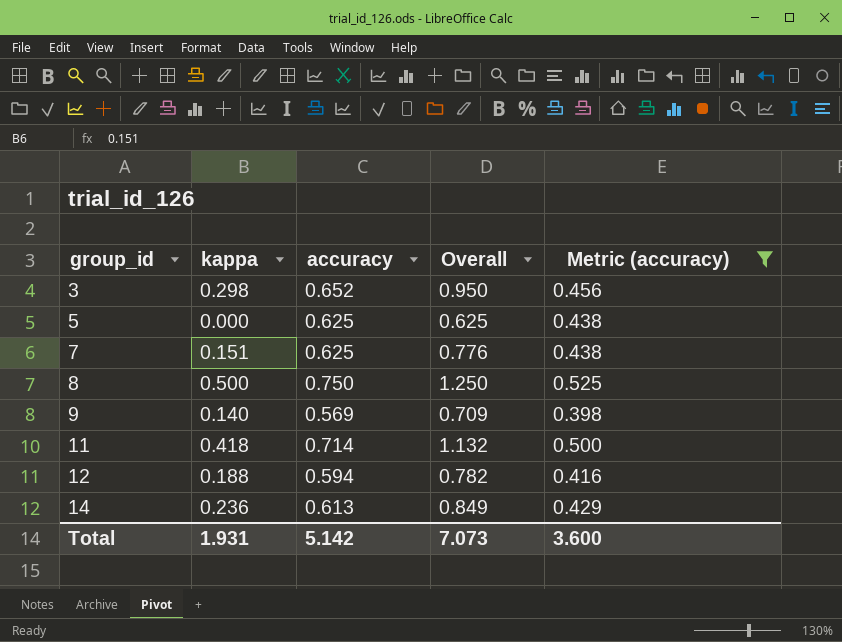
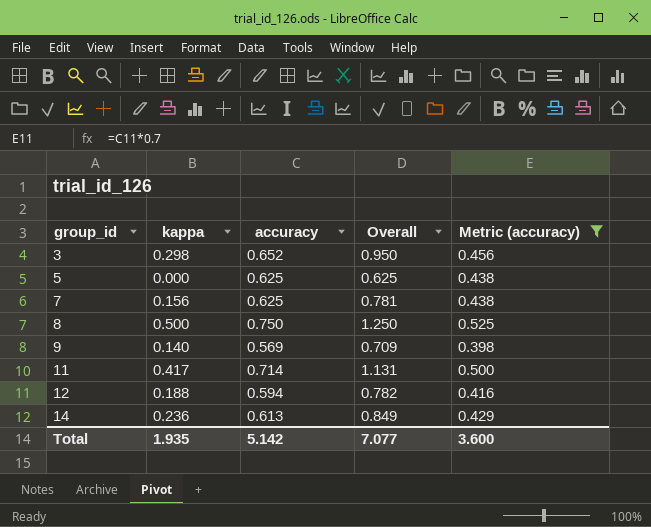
7 | kappa: 0.151 -> 0.156
7 | Overall: 0.776 -> 0.781
11 | kappa: 0.418 -> 0.417
11 | Overall: 1.132 -> 1.131
Total | kappa: 1.931 -> 1.935
Total | Overall: 7.073 -> 7.077

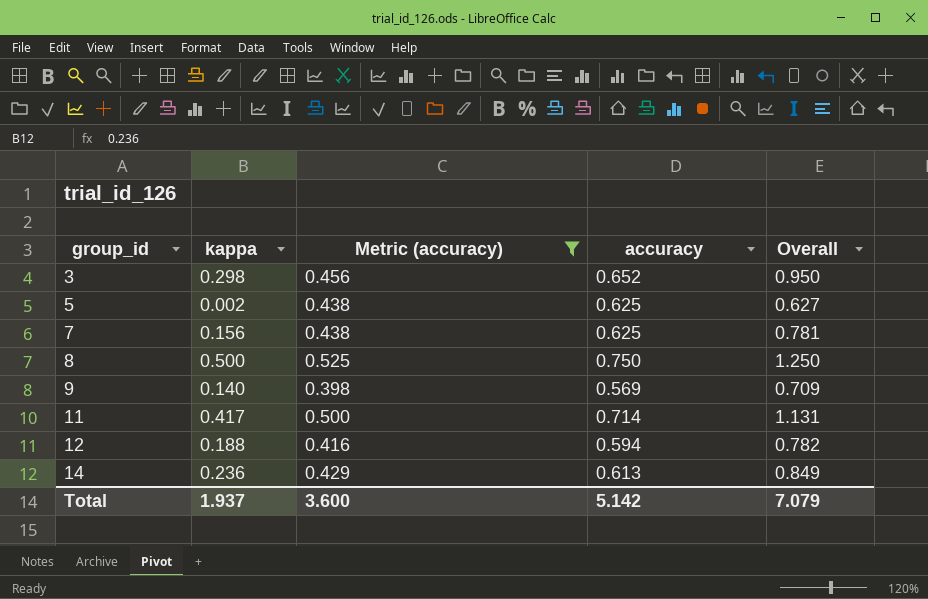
column Metric (accuracy) | position: 5 -> 3
5 | kappa: 0.000 -> 0.002
5 | Overall: 0.625 -> 0.627
Total | kappa: 1.935 -> 1.937
Total | Overall: 7.077 -> 7.079

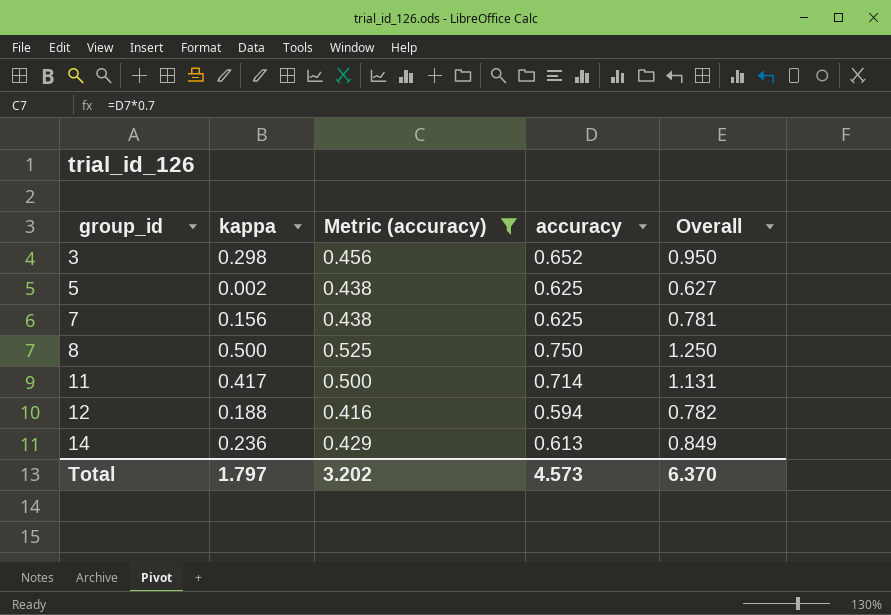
row 9: 0.140 | 0.398 | 0.569 | 0.709 -> none
Total | kappa: 1.937 -> 1.797
Total | Metric (accuracy): 3.600 -> 3.202
Total | accuracy: 5.142 -> 4.573
Total | Overall: 7.079 -> 6.370

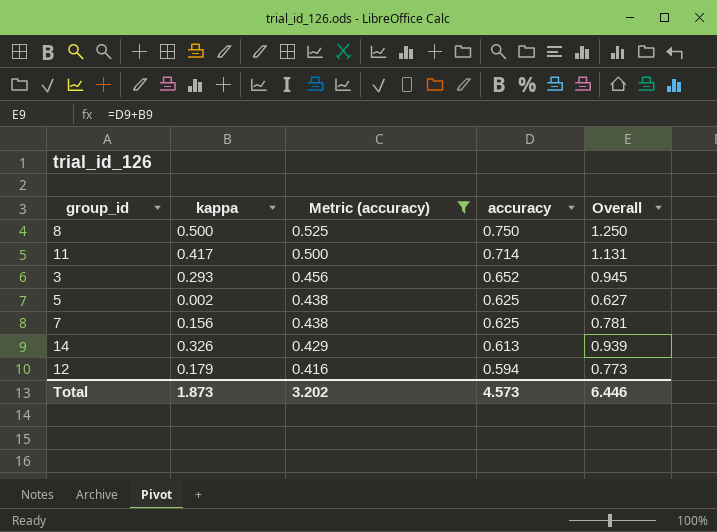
row order: group_id ascending -> Metric (accuracy) descending
3 | kappa: 0.298 -> 0.293
3 | Overall: 0.950 -> 0.945
14 | kappa: 0.236 -> 0.326
14 | Overall: 0.849 -> 0.939
12 | kappa: 0.188 -> 0.179
12 | Overall: 0.782 -> 0.773
Total | kappa: 1.797 -> 1.873
Total | Overall: 6.370 -> 6.446

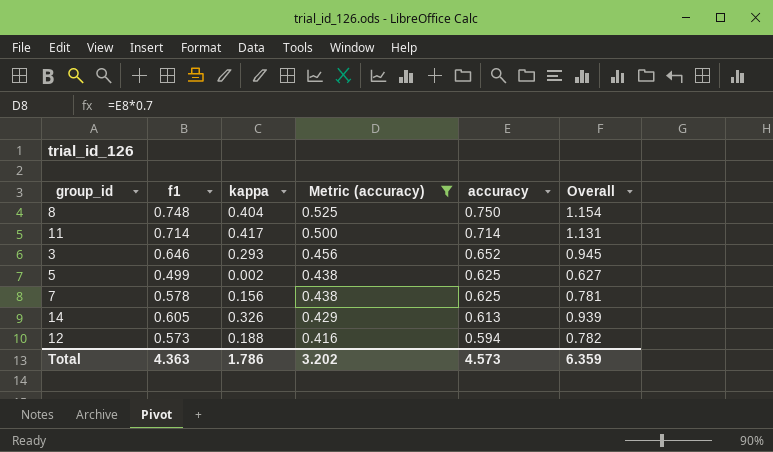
column f1 | position: none -> 2
8 | kappa: 0.500 -> 0.404
8 | Overall: 1.250 -> 1.154
12 | kappa: 0.179 -> 0.188
12 | Overall: 0.773 -> 0.782
Total | kappa: 1.873 -> 1.786
Total | Overall: 6.446 -> 6.359

